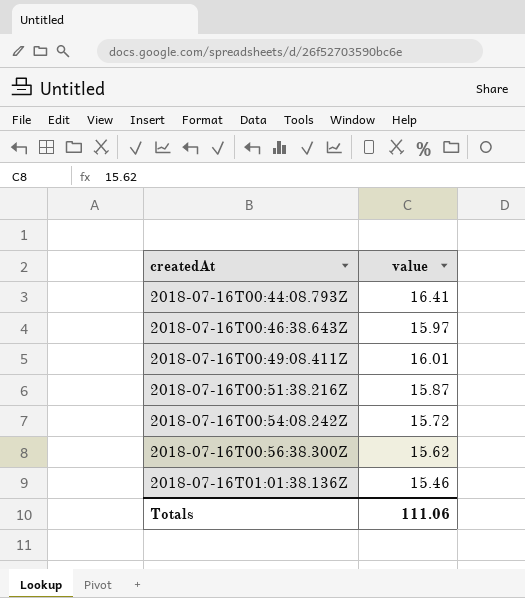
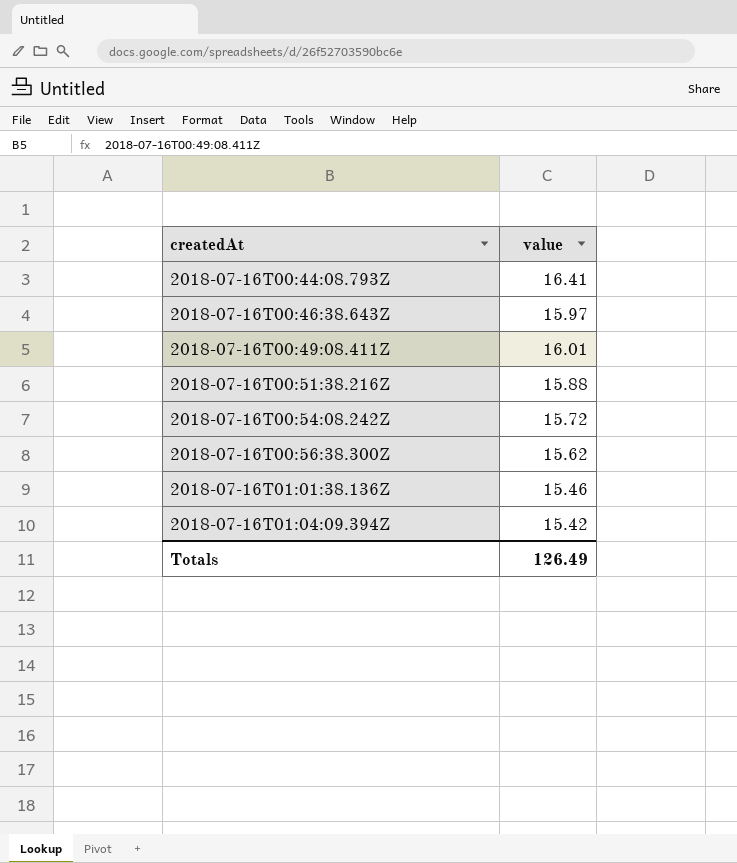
2018-07-16T00:51:38.216Z | value: 15.87 -> 15.88
row 2018-07-16T01:04:09.394Z: none -> 15.42
Totals | value: 111.06 -> 126.49

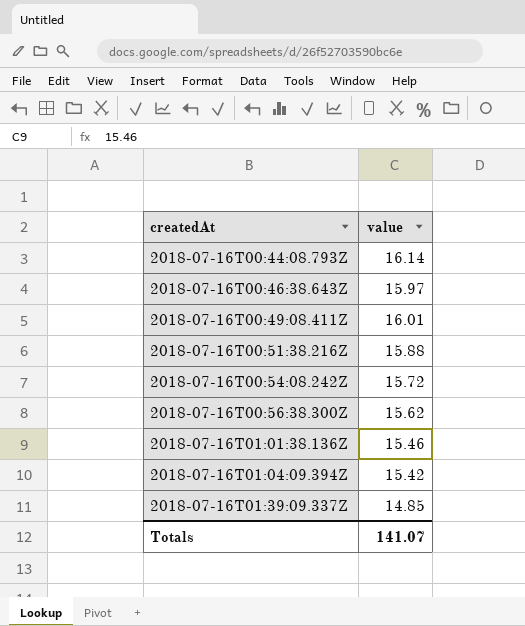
2018-07-16T00:44:08.793Z | value: 16.41 -> 16.14
row 2018-07-16T01:39:09.337Z: none -> 14.85
Totals | value: 126.49 -> 141.07

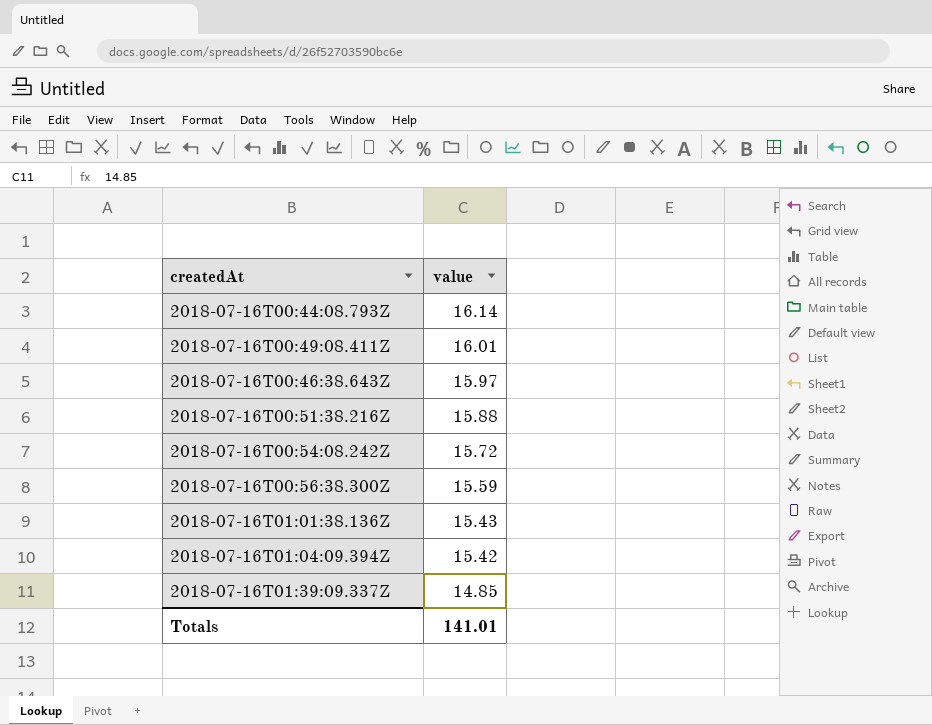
row order: createdAt ascending -> value descending
2018-07-16T00:56:38.300Z | value: 15.62 -> 15.59
2018-07-16T01:01:38.136Z | value: 15.46 -> 15.43
Totals | value: 141.07 -> 141.01

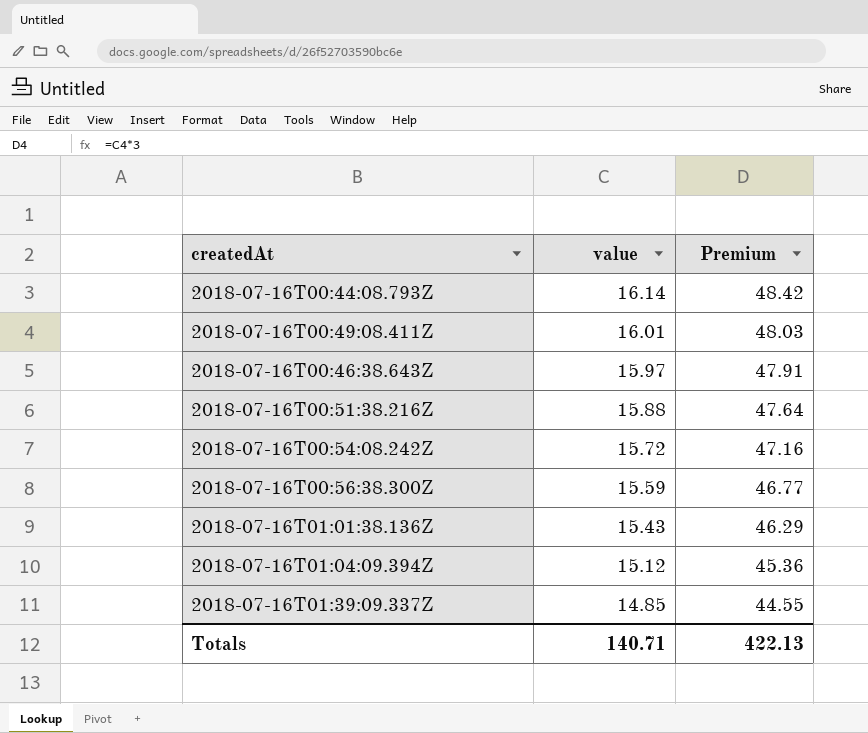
column Premium | formula: none -> [value] * 3
2018-07-16T01:04:09.394Z | value: 15.42 -> 15.12
Totals | value: 141.01 -> 140.71

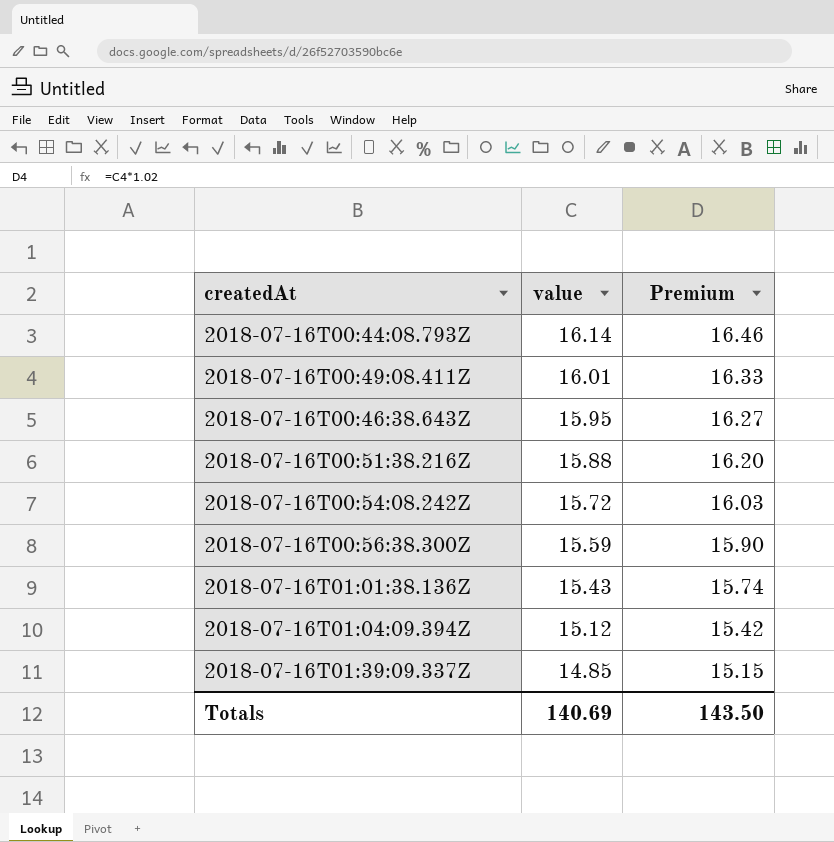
column Premium | formula: [value] * 3 -> [value] * 1.02
2018-07-16T00:46:38.643Z | value: 15.97 -> 15.95
Totals | value: 140.71 -> 140.69
Totals | Premium: 422.13 -> 143.50

